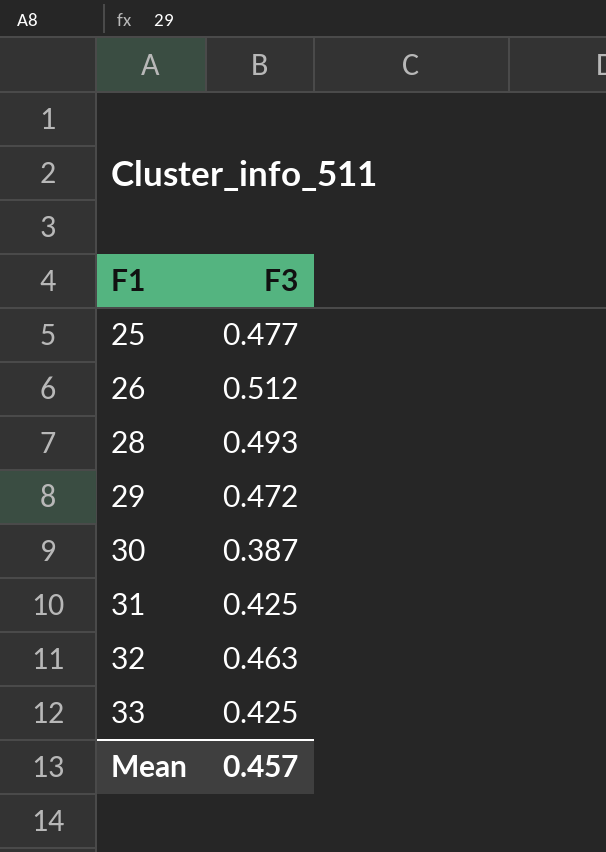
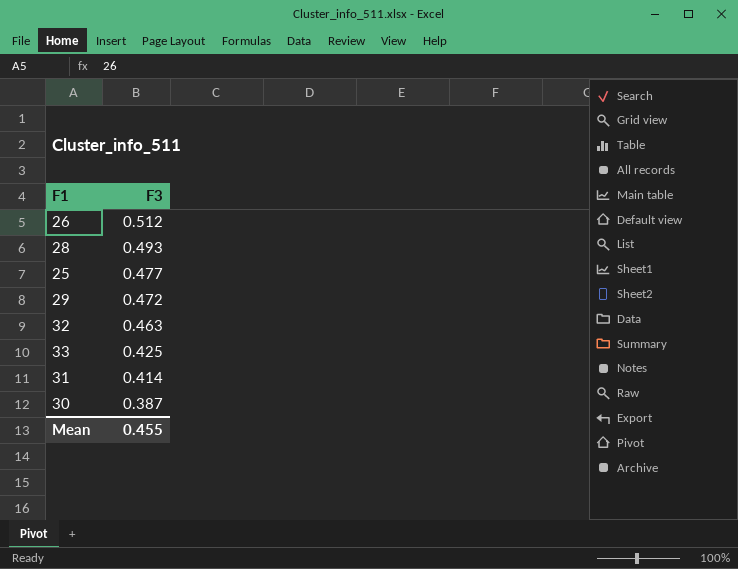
row order: F1 ascending -> F3 descending
31 | F3: 0.425 -> 0.414
Mean | F3: 0.457 -> 0.455

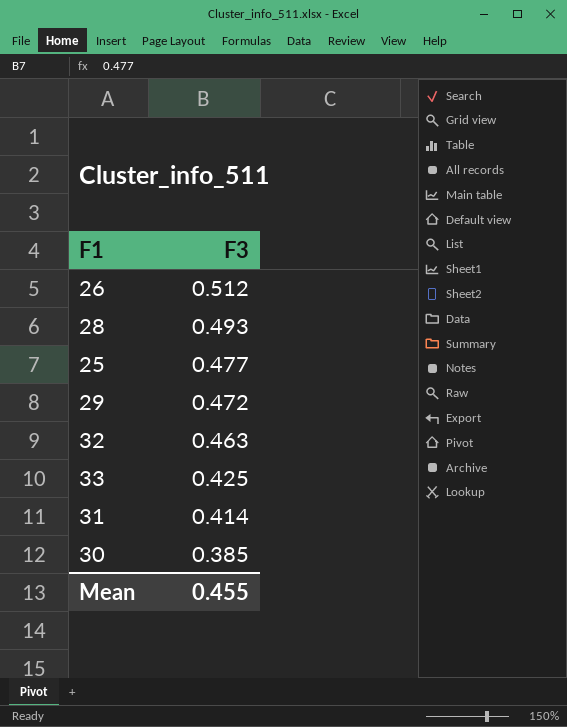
30 | F3: 0.387 -> 0.385

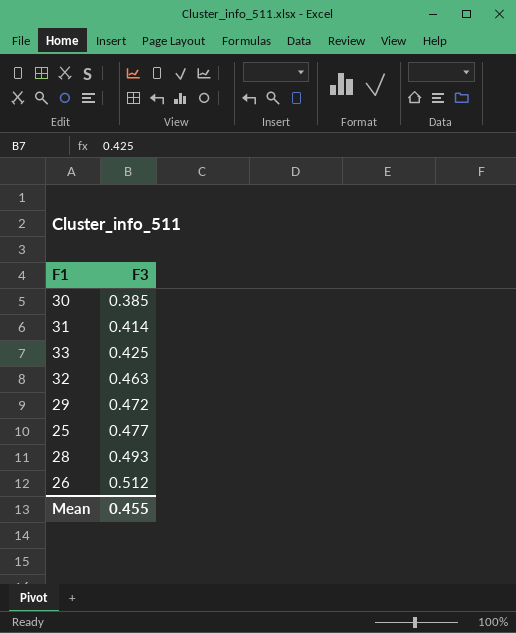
row order: F3 descending -> F3 ascending

